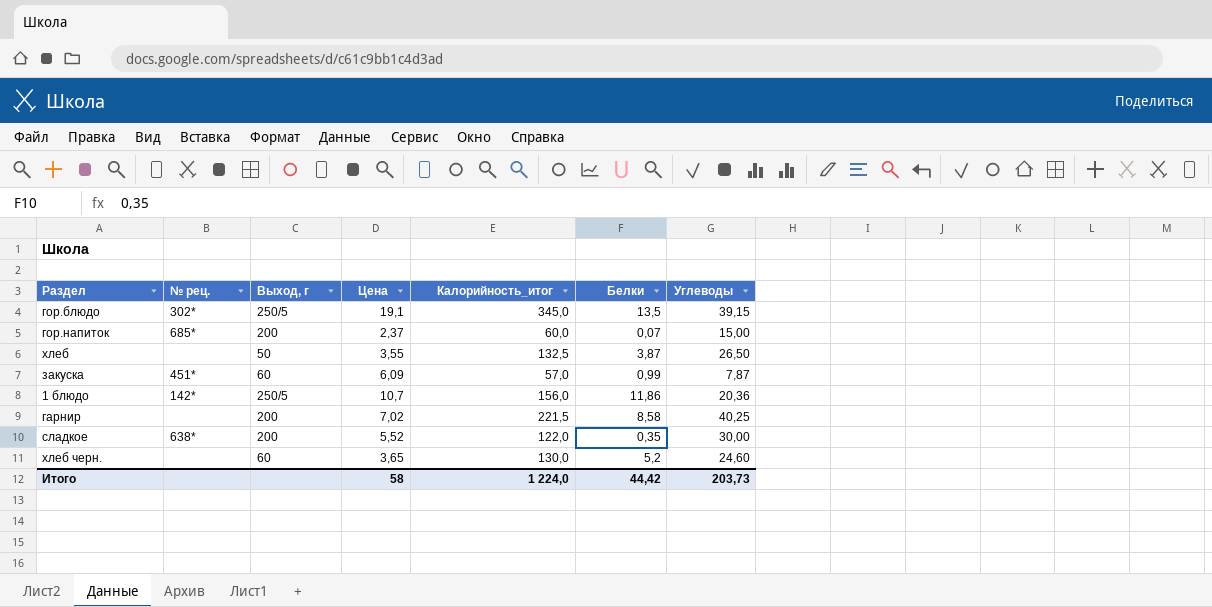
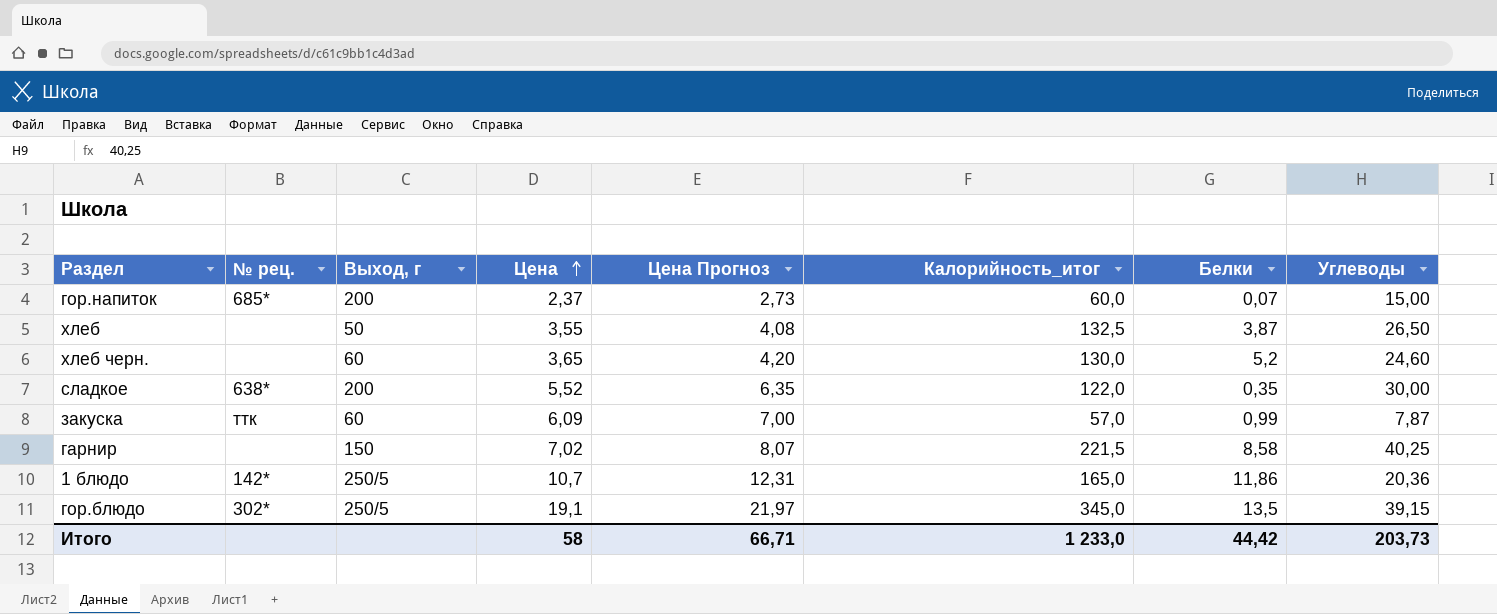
row order: none -> Цена ascending
column Цена Прогноз | formula: none -> [Цена] * 1,15
закуска | № рец.: 451* -> ттк
гарнир | Выход, г: 200 -> 150
1 блюдо | Калорийность_итог: 156,0 -> 165,0
Итого | Калорийность_итог: 1 224,0 -> 1 233,0

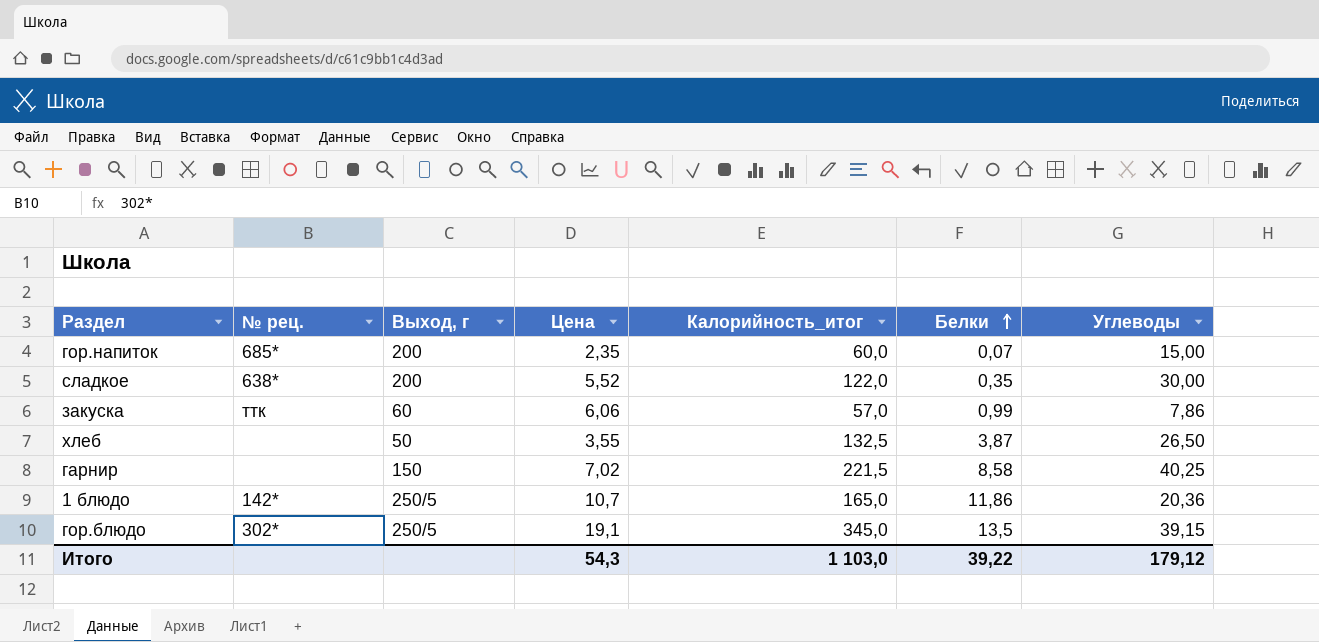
row order: Цена ascending -> Белки ascending
column Цена Прогноз | formula: [Цена] * 1,15 -> none
row хлеб черн.: none | 60 | 3,65 | 4,20 | 130,0 | 5,2 | 24,60 -> none
гор.напиток | Цена: 2,37 -> 2,35
закуска | Цена: 6,09 -> 6,06
закуска | Углеводы: 7,87 -> 7,86
Итого | Цена: 58 -> 54,3
Итого | Калорийность_итог: 1 233,0 -> 1 103,0
Итого | Белки: 44,42 -> 39,22
Итого | Углеводы: 203,73 -> 179,12

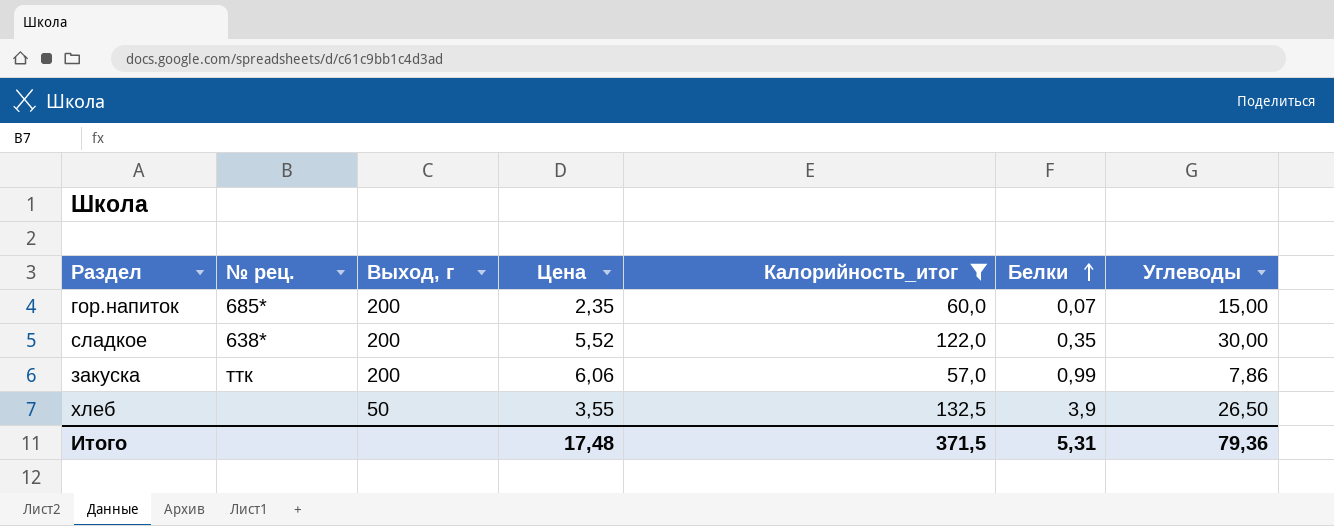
filter: none -> Калорийность_итог <= 132,5
закуска | Выход, г: 60 -> 200
хлеб | Белки: 3,87 -> 3,9
Итого | Цена: 54,3 -> 17,48
Итого | Калорийность_итог: 1 103,0 -> 371,5
Итого | Белки: 39,22 -> 5,31
Итого | Углеводы: 179,12 -> 79,36

